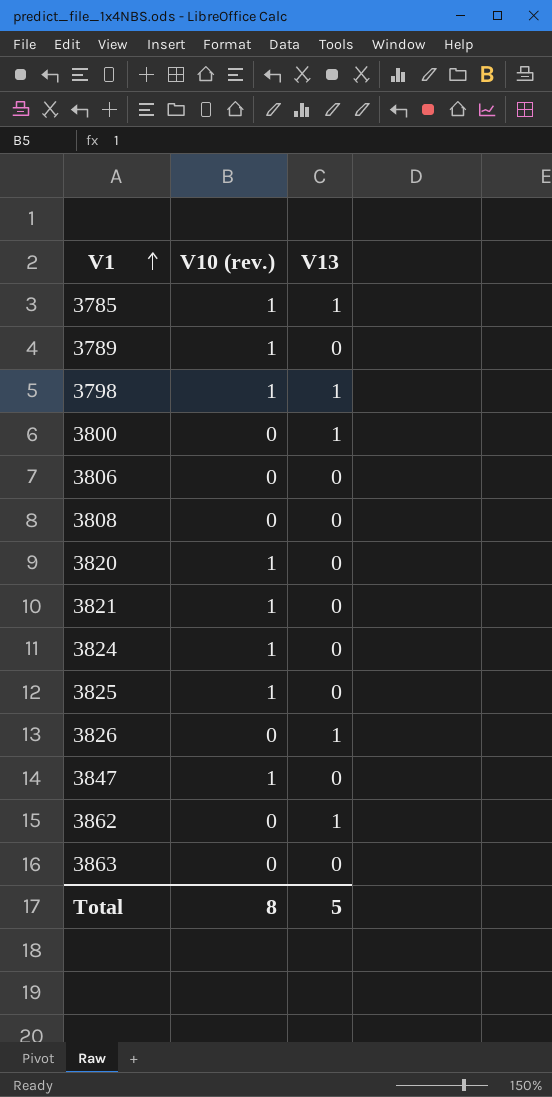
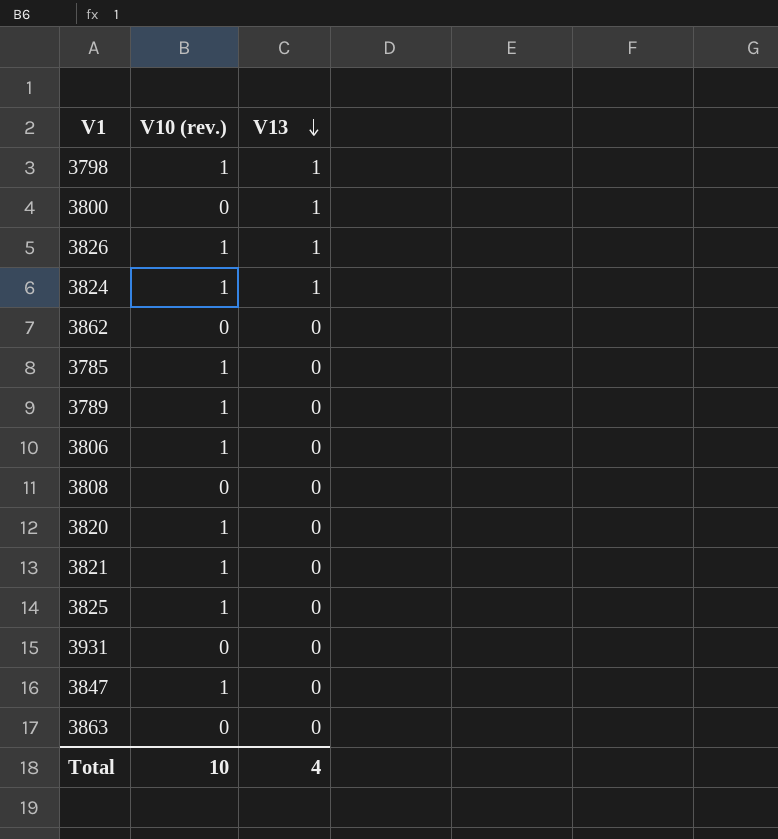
row order: V1 ascending -> V13 descending
3826 | V10 (rev.): 0 -> 1
3824 | V13: 0 -> 1
3862 | V13: 1 -> 0
3785 | V13: 1 -> 0
3806 | V10 (rev.): 0 -> 1
row 3931: none -> 0 | 0
Total | V10 (rev.): 8 -> 10
Total | V13: 5 -> 4

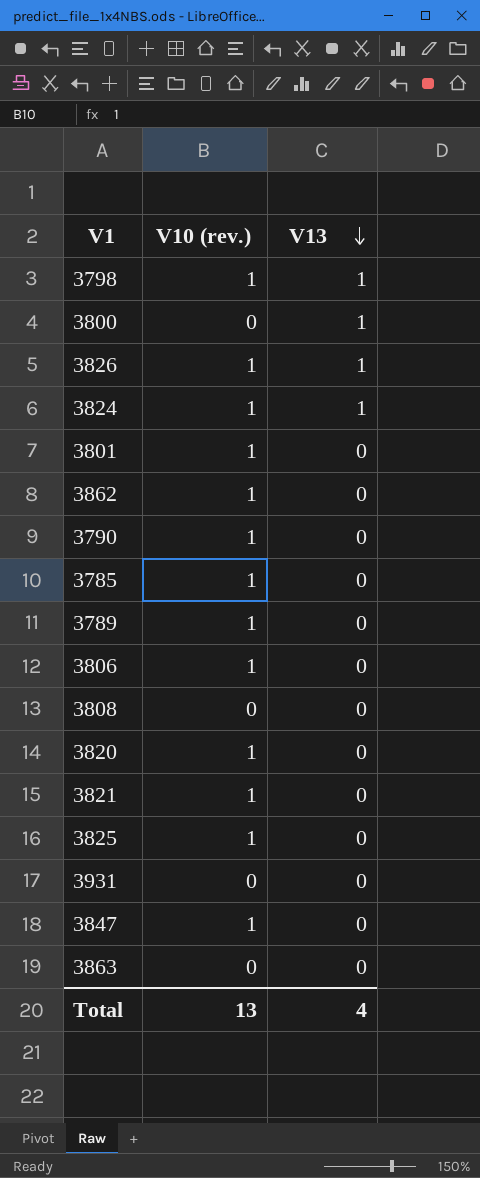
row 3801: none -> 1 | 0
3862 | V10 (rev.): 0 -> 1
row 3790: none -> 1 | 0
Total | V10 (rev.): 10 -> 13

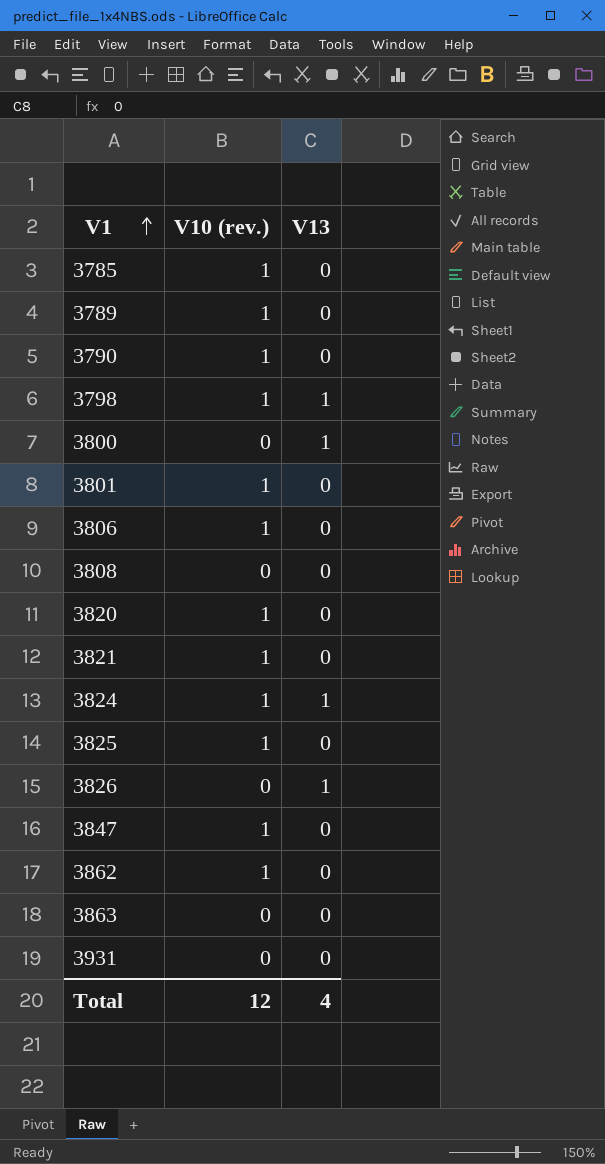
row order: V13 descending -> V1 ascending
3826 | V10 (rev.): 1 -> 0
Total | V10 (rev.): 13 -> 12

